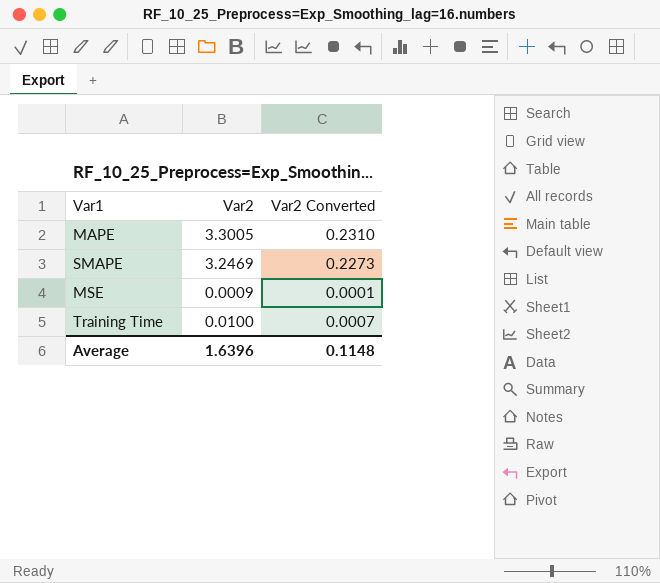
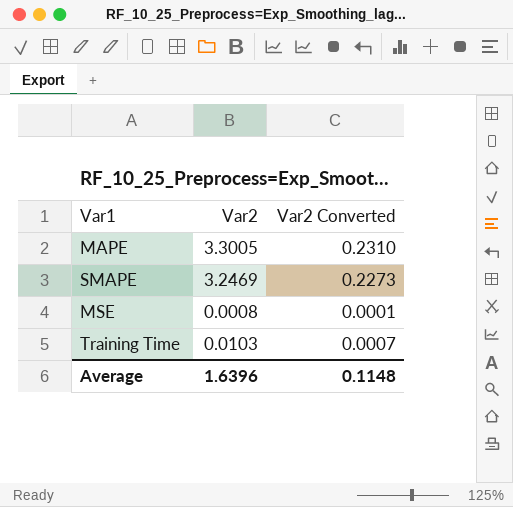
MSE | Var2: 0.0009 -> 0.0008
Training Time | Var2: 0.0100 -> 0.0103

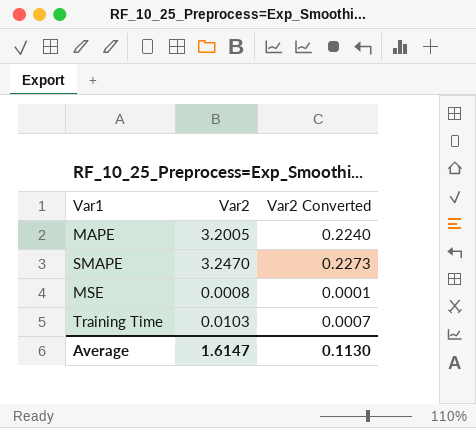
MAPE | Var2: 3.3005 -> 3.2005
MAPE | Var2 Converted: 0.2310 -> 0.2240
SMAPE | Var2: 3.2469 -> 3.2470
Average | Var2: 1.6396 -> 1.6147
Average | Var2 Converted: 0.1148 -> 0.1130

